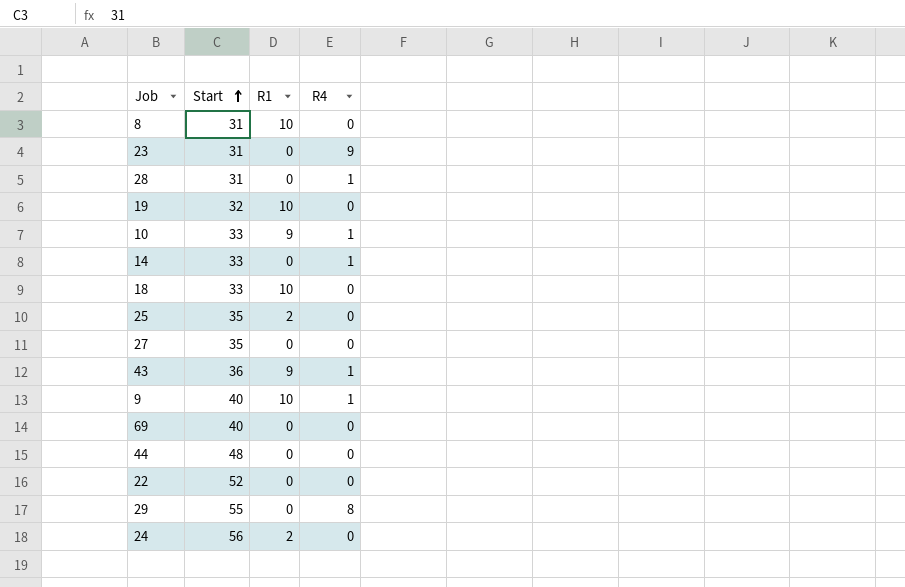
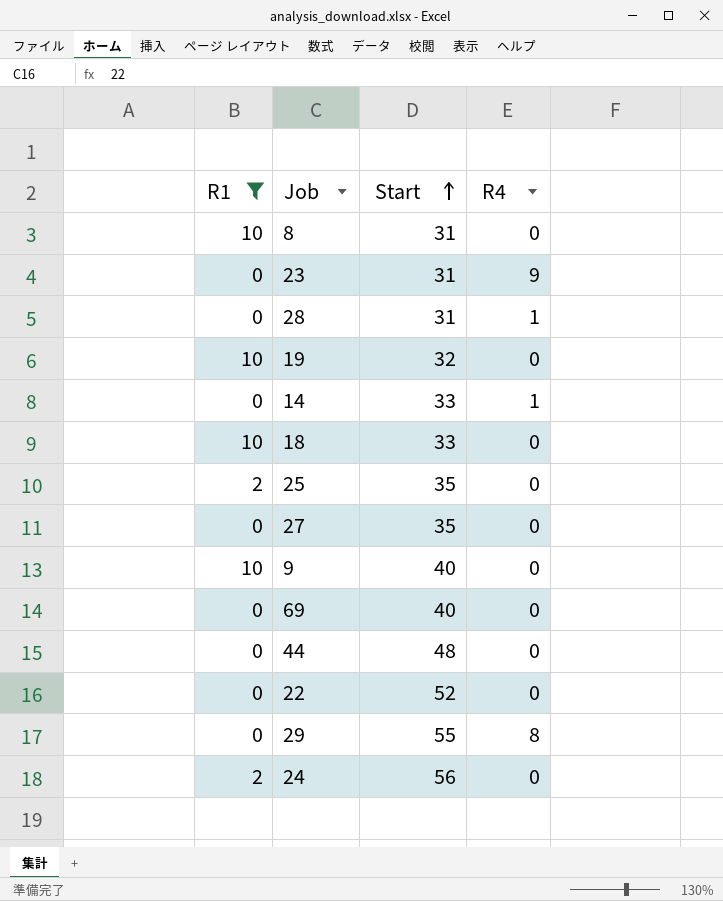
filter: none -> R1 != 9
column R1 | position: 3 -> 1
9 | R4: 1 -> 0

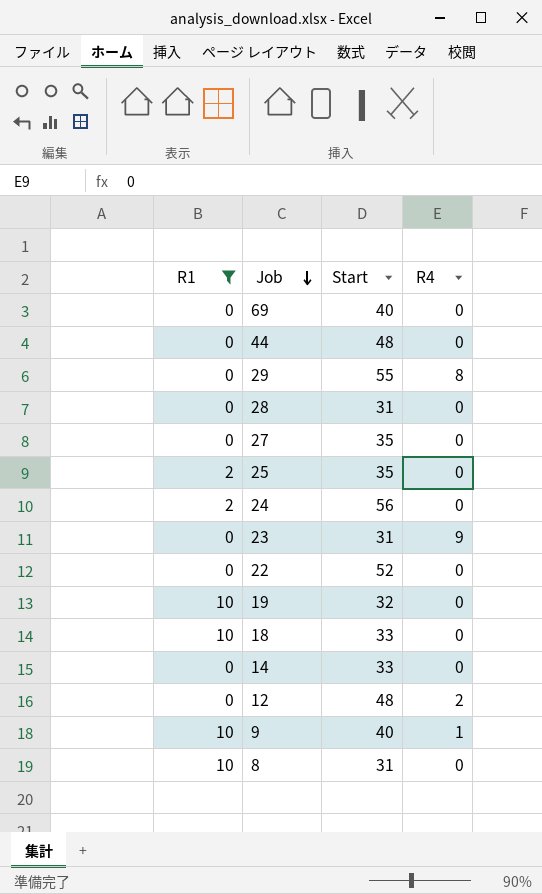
row order: Start ascending -> Job descending
28 | R4: 1 -> 0
14 | R4: 1 -> 0
row 12: none -> 0 | 48 | 2
9 | R4: 0 -> 1

